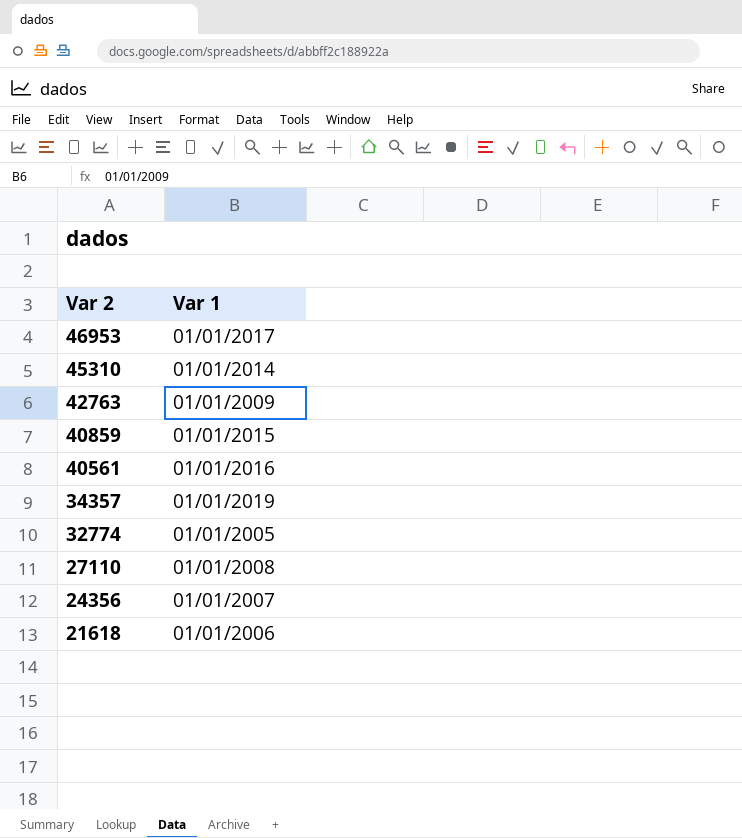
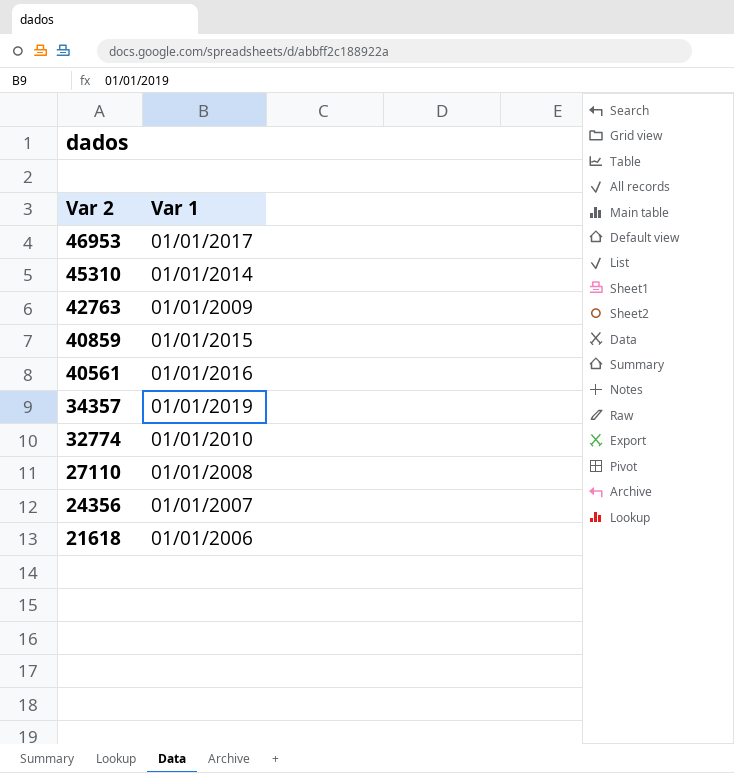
32774 | Var 1: 01/01/2005 -> 01/01/2010

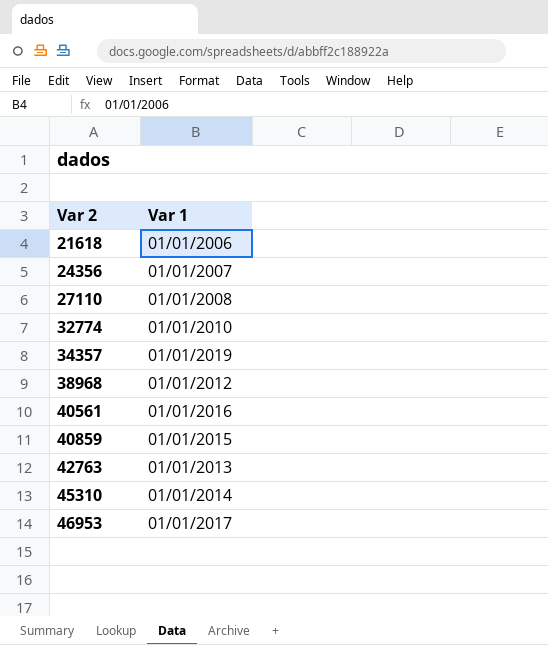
row order: Var 2 descending -> Var 2 ascending
row 38968: none -> 01/01/2012
42763 | Var 1: 01/01/2009 -> 01/01/2013

